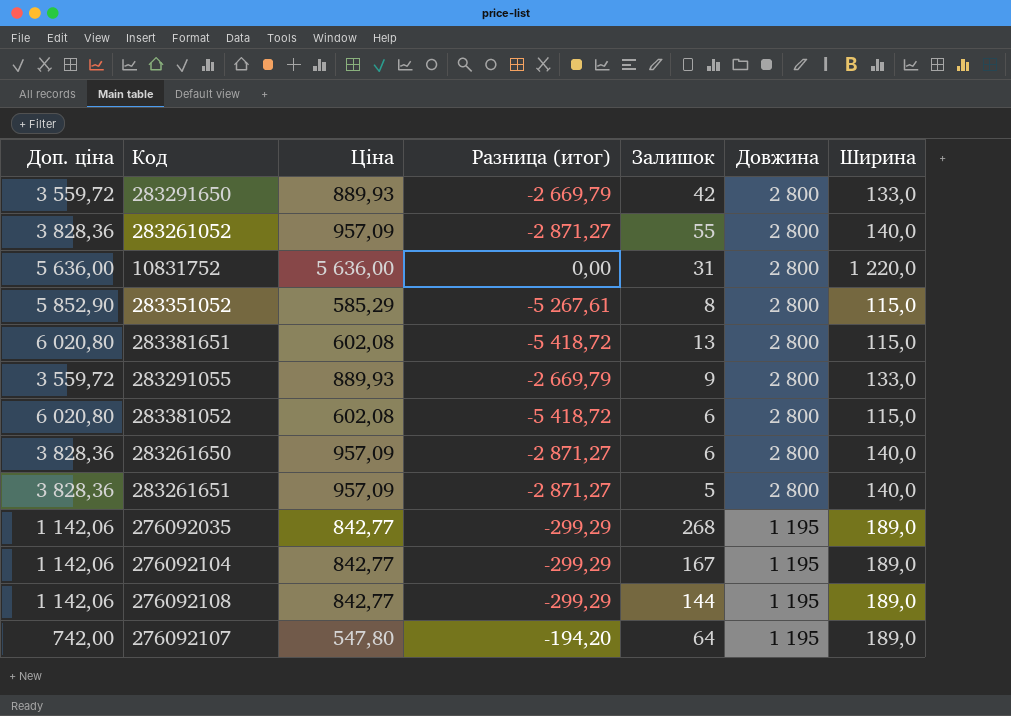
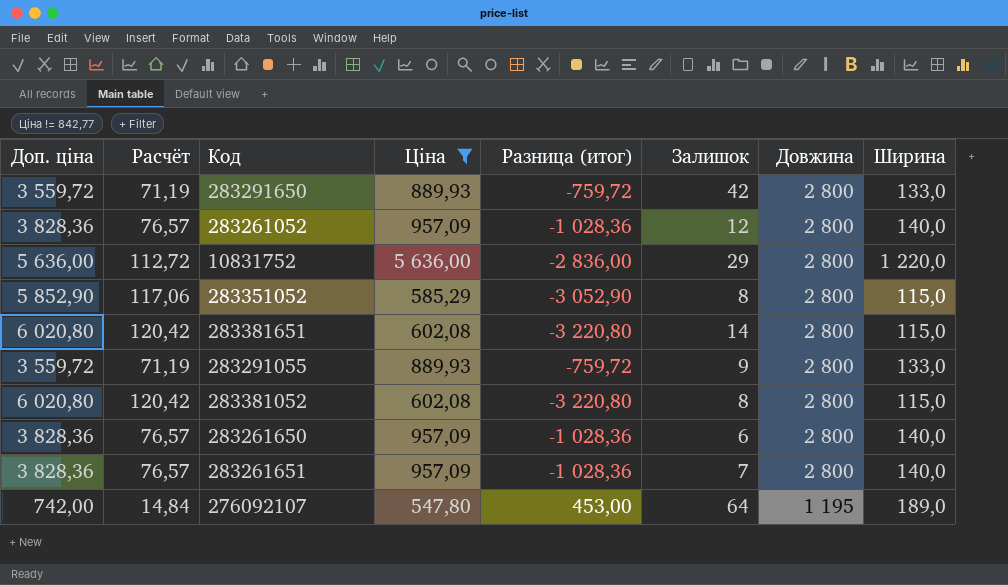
filter: none -> Ціна != 842,77
column Расчёт | formula: none -> [Доп. ціна] * 0,02
column Разница (итог) | formula: [Ціна] - [Доп. ціна] -> [Довжина] - [Доп. ціна]
283261052 | Залишок: 55 -> 12
10831752 | Залишок: 31 -> 29
283381651 | Залишок: 13 -> 14
283381052 | Залишок: 6 -> 8
283261651 | Залишок: 5 -> 7

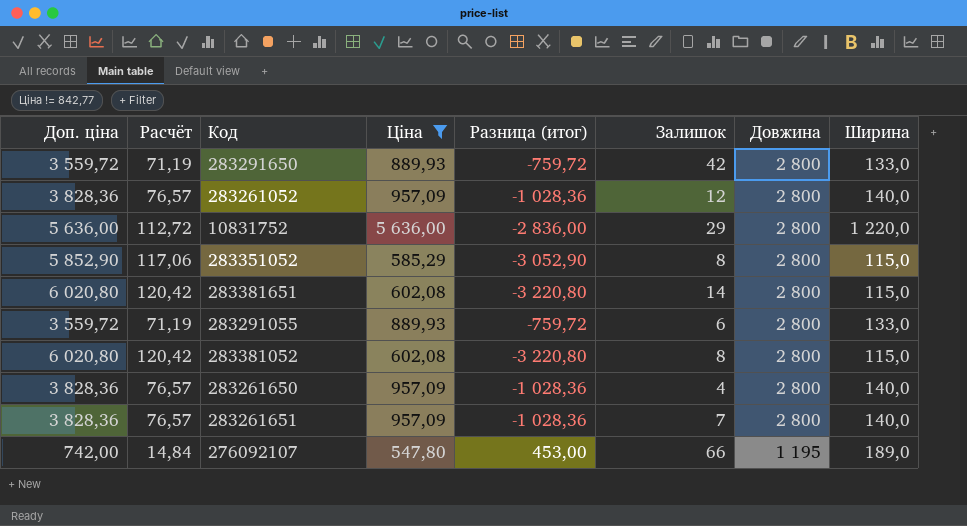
283291055 | Залишок: 9 -> 6
283261650 | Залишок: 6 -> 4
276092107 | Залишок: 64 -> 66

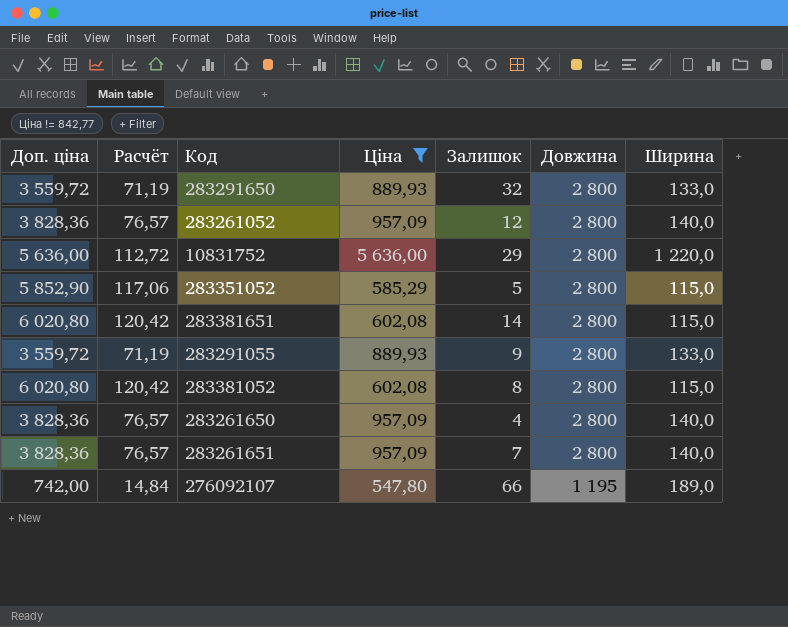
column Разница (итог) | formula: [Довжина] - [Доп. ціна] -> none
283291650 | Залишок: 42 -> 32
283351052 | Залишок: 8 -> 5
283291055 | Залишок: 6 -> 9

